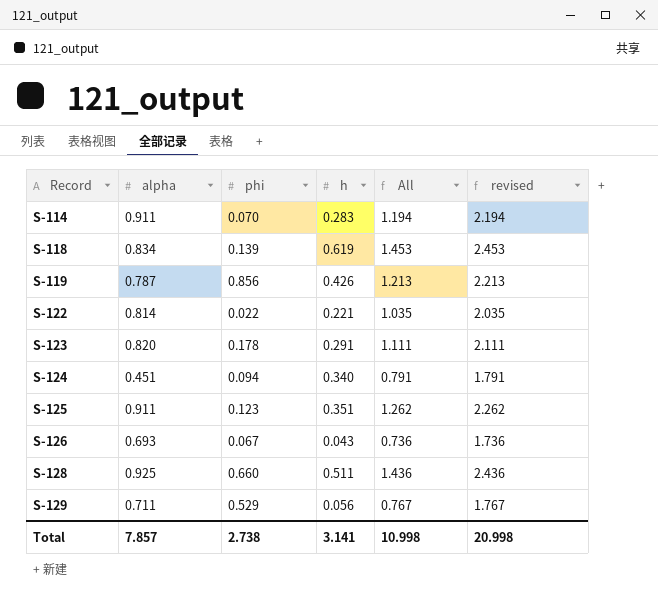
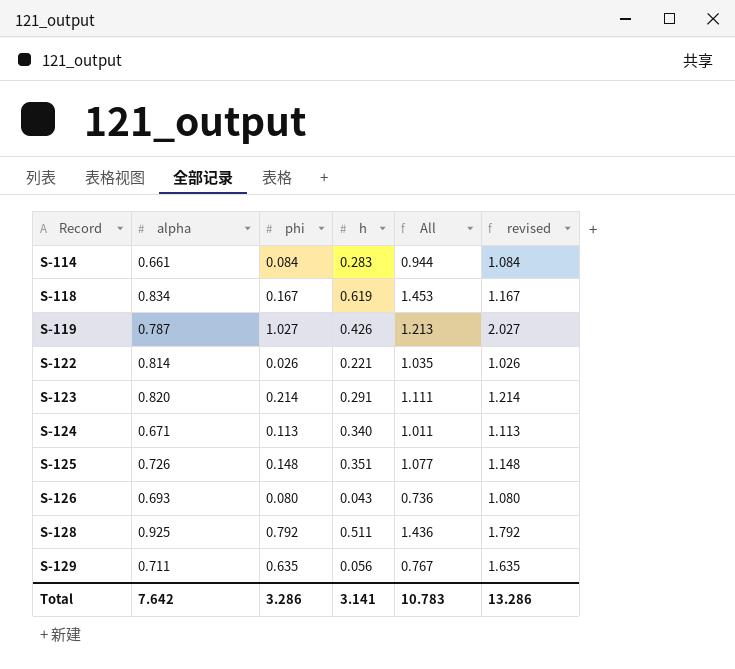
column revised | formula: [All] + 1 -> [phi] + 1
S-114 | alpha: 0.911 -> 0.661
S-114 | phi: 0.070 -> 0.084
S-114 | All: 1.194 -> 0.944
S-118 | phi: 0.139 -> 0.167
S-119 | phi: 0.856 -> 1.027
S-122 | phi: 0.022 -> 0.026
S-123 | phi: 0.178 -> 0.214
S-124 | alpha: 0.451 -> 0.671
S-124 | phi: 0.094 -> 0.113
S-124 | All: 0.791 -> 1.011
S-125 | alpha: 0.911 -> 0.726
S-125 | phi: 0.123 -> 0.148
S-125 | All: 1.262 -> 1.077
S-126 | phi: 0.067 -> 0.080
S-128 | phi: 0.660 -> 0.792
S-129 | phi: 0.529 -> 0.635
Total | alpha: 7.857 -> 7.642
Total | phi: 2.738 -> 3.286
Total | All: 10.998 -> 10.783
Total | revised: 20.998 -> 13.286

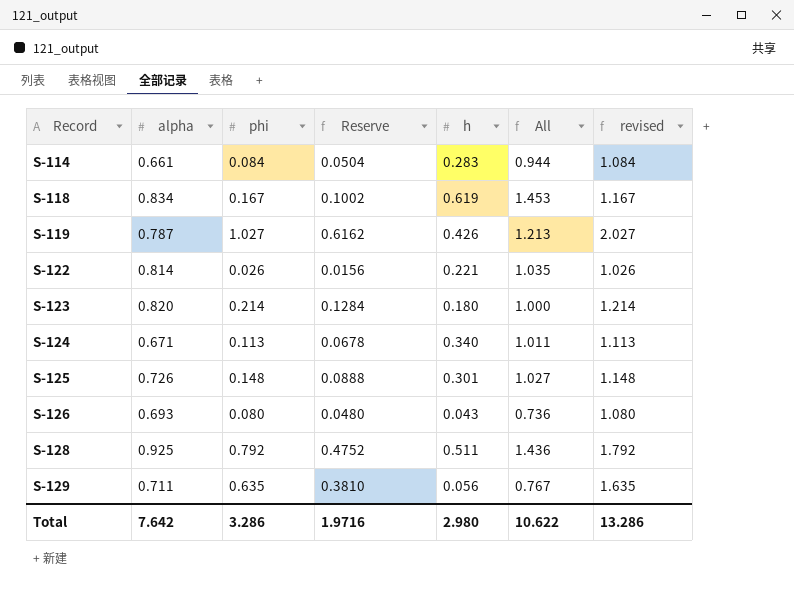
column Reserve | formula: none -> [phi] * 0.6
S-123 | h: 0.291 -> 0.180
S-123 | All: 1.111 -> 1.000
S-125 | h: 0.351 -> 0.301
S-125 | All: 1.077 -> 1.027
Total | h: 3.141 -> 2.980
Total | All: 10.783 -> 10.622

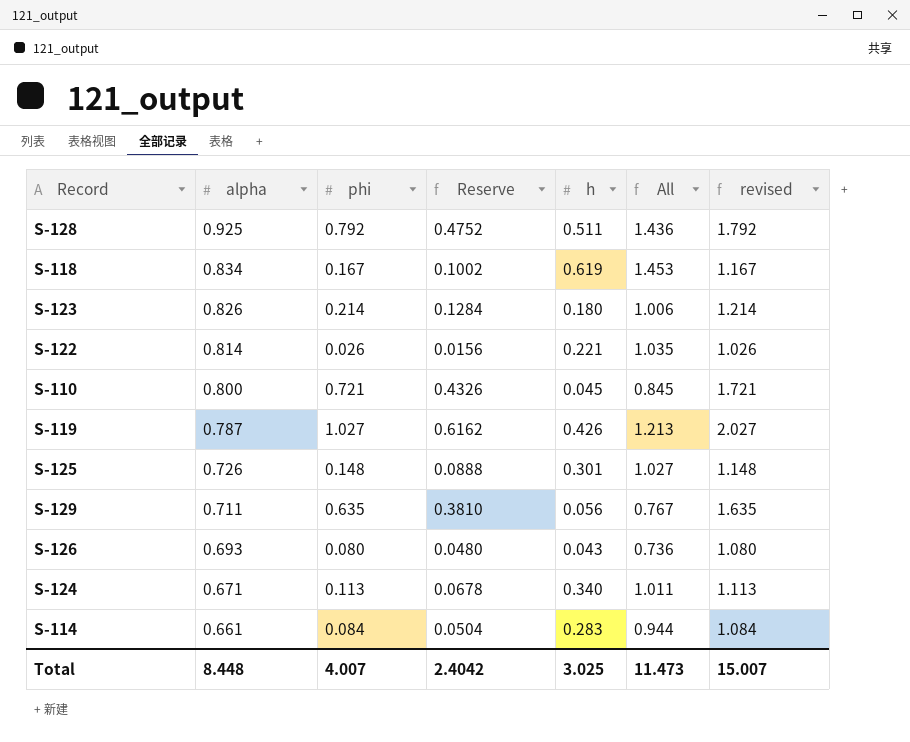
row order: Record ascending -> alpha descending
S-123 | alpha: 0.820 -> 0.826
S-123 | All: 1.000 -> 1.006
row S-110: none -> 0.800 | 0.721 | 0.4326 | 0.045 | 0.845 | 1.721
Total | alpha: 7.642 -> 8.448
Total | phi: 3.286 -> 4.007
Total | Reserve: 1.9716 -> 2.4042
Total | h: 2.980 -> 3.025
Total | All: 10.622 -> 11.473
Total | revised: 13.286 -> 15.007

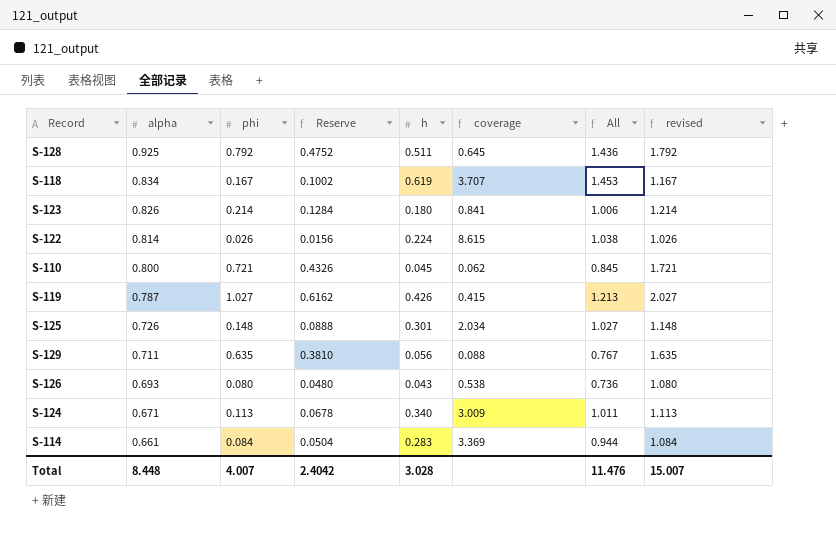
column coverage | formula: none -> [h] / [phi]
S-122 | h: 0.221 -> 0.224
S-122 | All: 1.035 -> 1.038
Total | h: 3.025 -> 3.028
Total | All: 11.473 -> 11.476

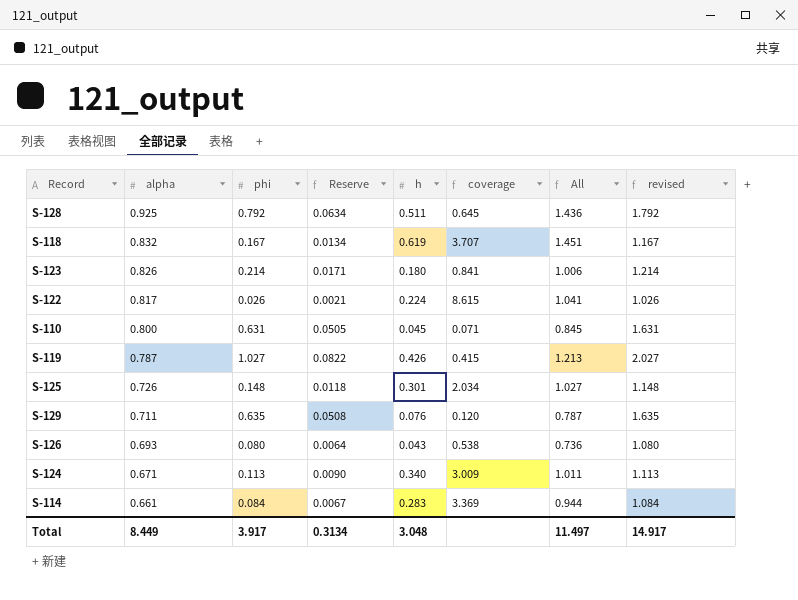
column Reserve | formula: [phi] * 0.6 -> [phi] * 0.08
S-118 | alpha: 0.834 -> 0.832
S-118 | All: 1.453 -> 1.451
S-122 | alpha: 0.814 -> 0.817
S-122 | All: 1.038 -> 1.041
S-110 | phi: 0.721 -> 0.631
S-110 | coverage: 0.062 -> 0.071
S-110 | revised: 1.721 -> 1.631
S-129 | h: 0.056 -> 0.076
S-129 | coverage: 0.088 -> 0.120
S-129 | All: 0.767 -> 0.787
Total | alpha: 8.448 -> 8.449
Total | phi: 4.007 -> 3.917
Total | Reserve: 2.4042 -> 0.3134
Total | h: 3.028 -> 3.048
Total | All: 11.476 -> 11.497
Total | revised: 15.007 -> 14.917

